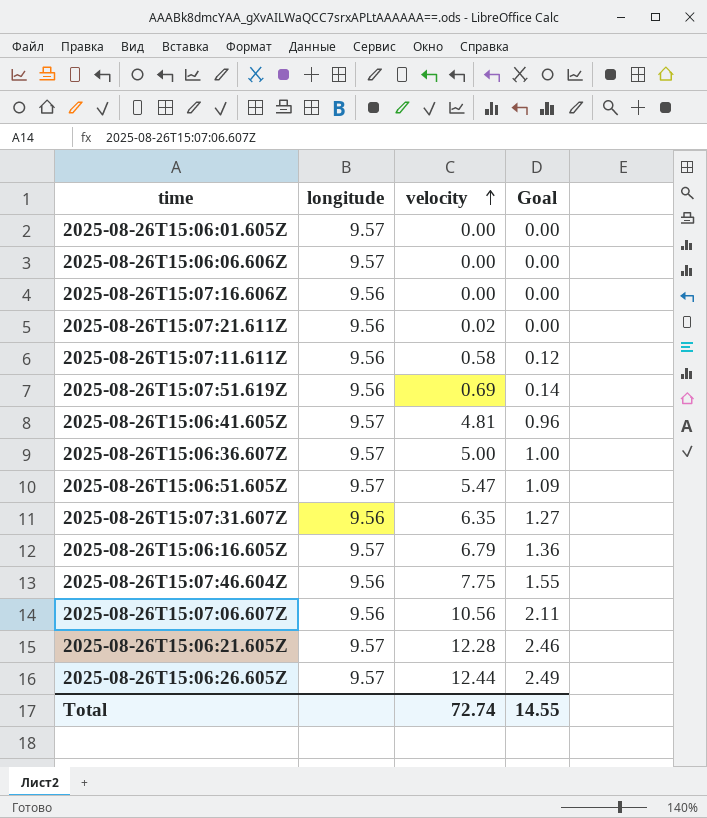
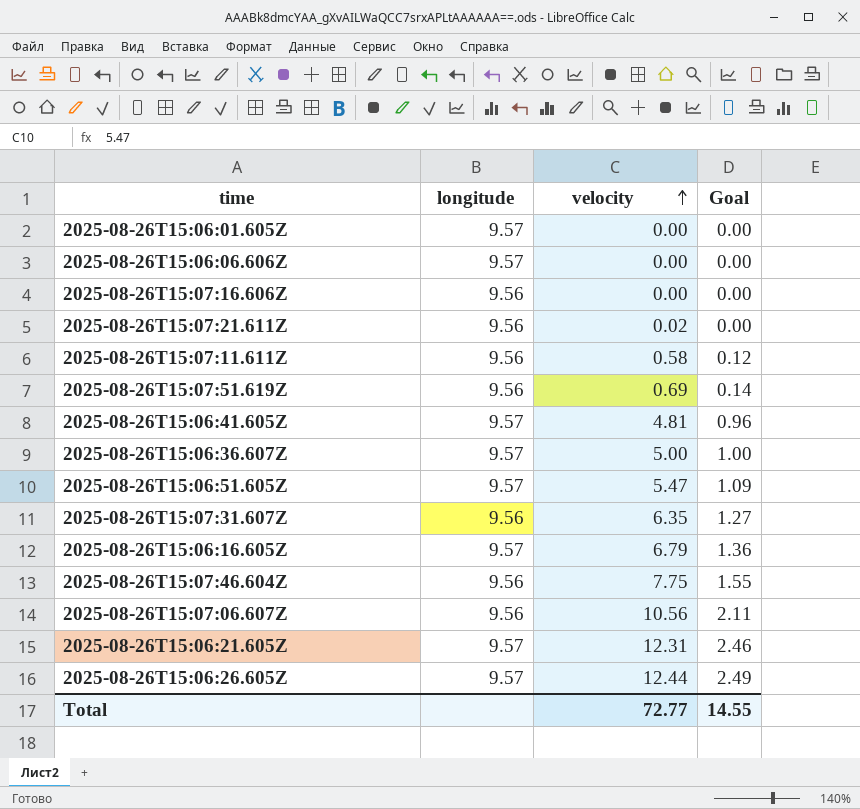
2025-08-26T15:06:21.605Z | velocity: 12.28 -> 12.31
Total | velocity: 72.74 -> 72.77

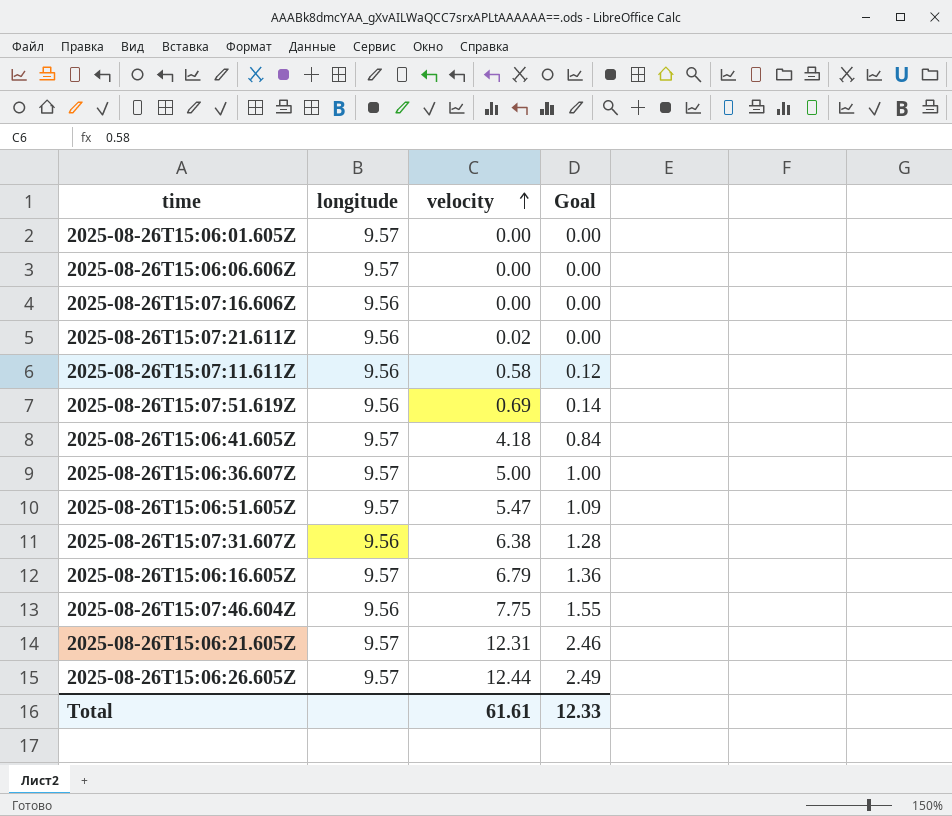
row 2025-08-26T15:07:06.607Z: 9.56 | 10.56 | 2.11 -> none
2025-08-26T15:06:41.605Z | velocity: 4.81 -> 4.18
2025-08-26T15:06:41.605Z | Goal: 0.96 -> 0.84
2025-08-26T15:07:31.607Z | velocity: 6.35 -> 6.38
2025-08-26T15:07:31.607Z | Goal: 1.27 -> 1.28
Total | velocity: 72.77 -> 61.61
Total | Goal: 14.55 -> 12.33

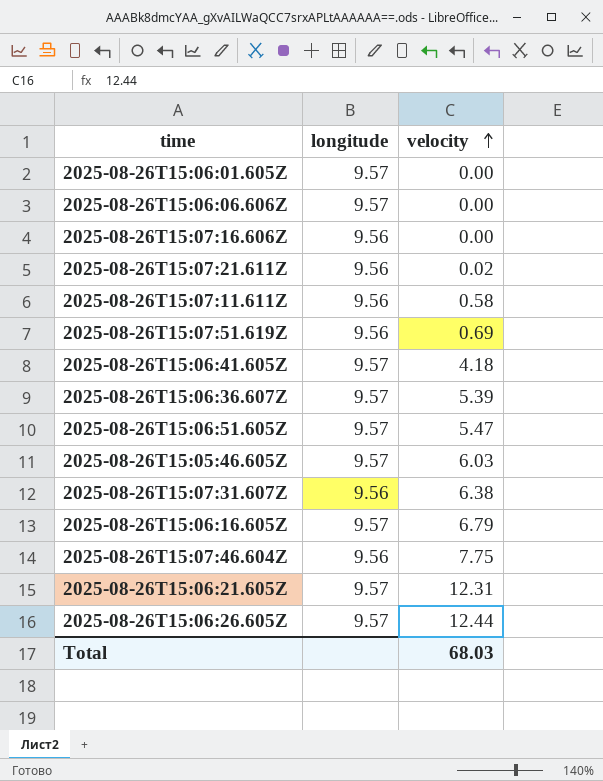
column Goal | formula: [velocity] * 0.2 -> none
2025-08-26T15:06:36.607Z | velocity: 5.00 -> 5.39
row 2025-08-26T15:05:46.605Z: none -> 9.57 | 6.03
Total | velocity: 61.61 -> 68.03

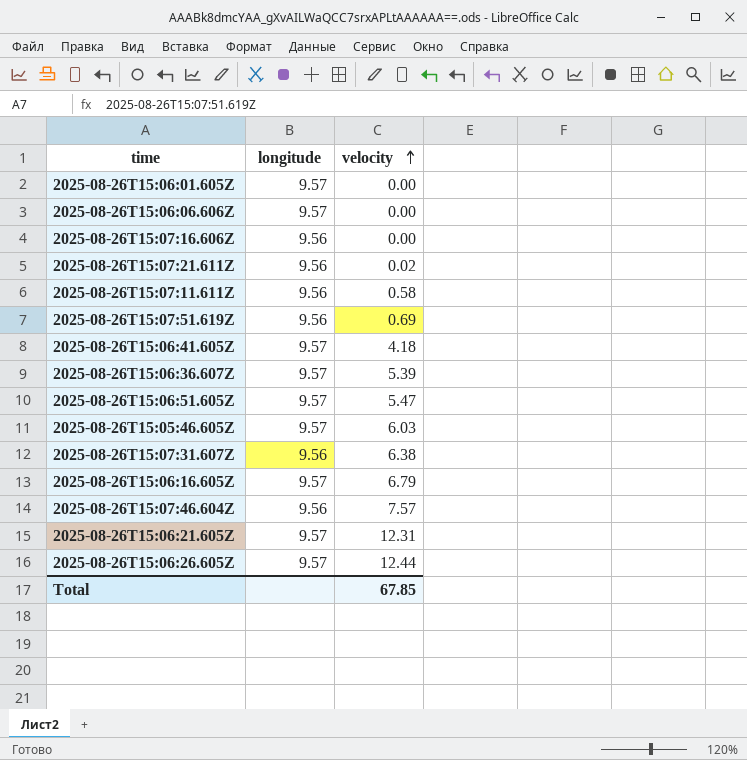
2025-08-26T15:07:46.604Z | velocity: 7.75 -> 7.57
Total | velocity: 68.03 -> 67.85

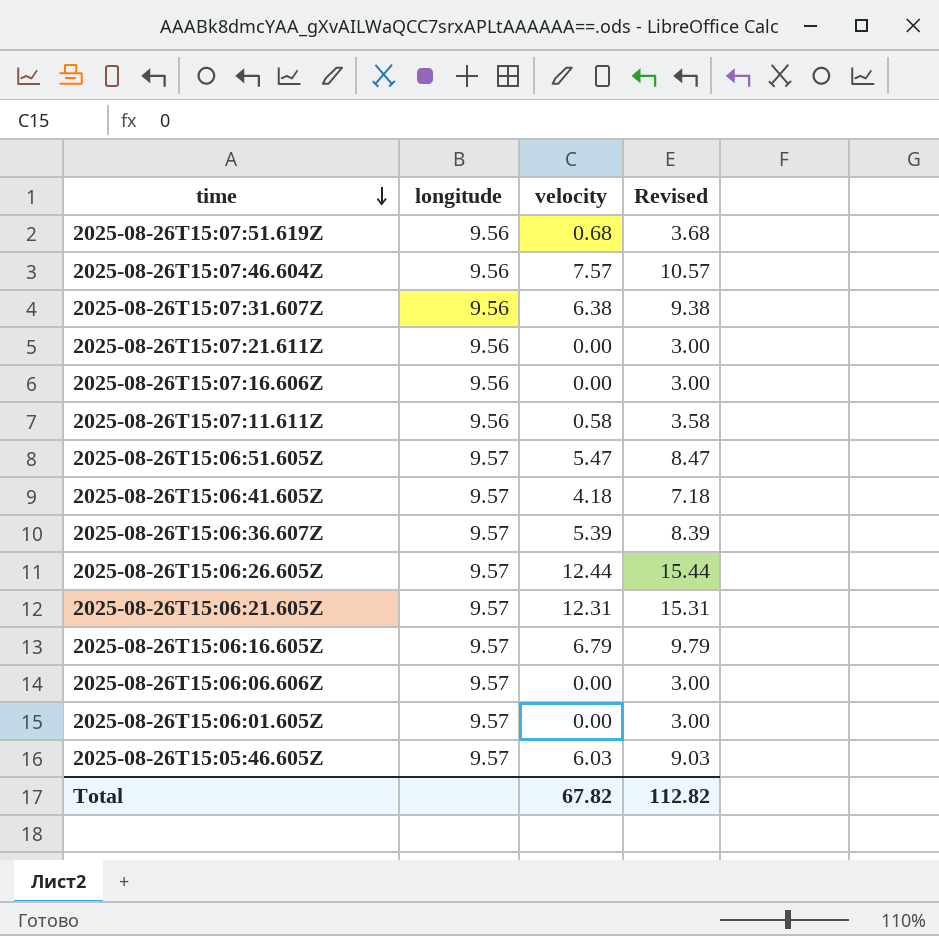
row order: velocity ascending -> time descending
column Revised | formula: none -> [velocity] + 3
2025-08-26T15:07:51.619Z | velocity: 0.69 -> 0.68
2025-08-26T15:07:21.611Z | velocity: 0.02 -> 0.00
Total | velocity: 67.85 -> 67.82

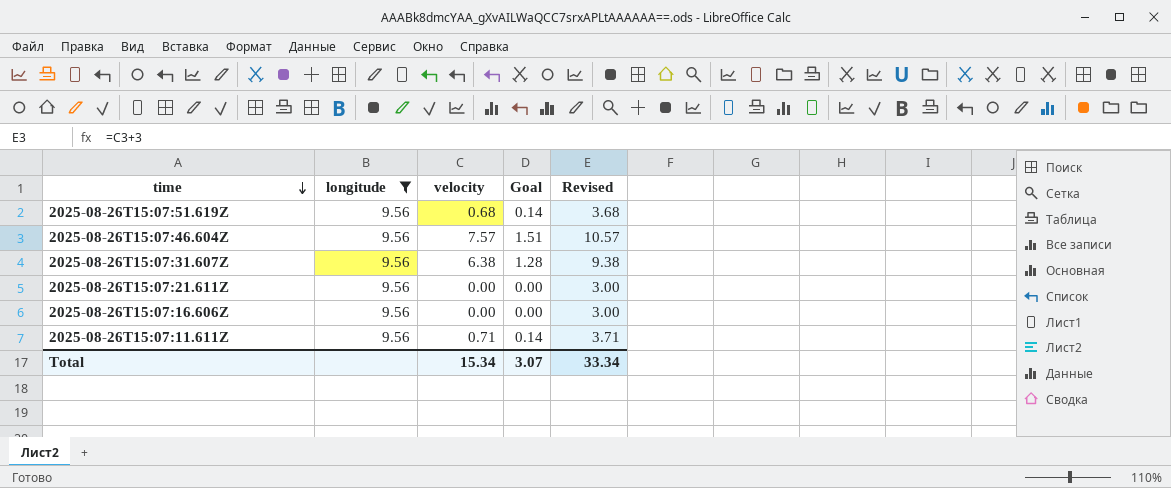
filter: none -> longitude = 9.56
column Goal | formula: none -> [velocity] * 0.2
2025-08-26T15:07:11.611Z | velocity: 0.58 -> 0.71
2025-08-26T15:07:11.611Z | Revised: 3.58 -> 3.71
Total | velocity: 67.82 -> 15.34
Total | Revised: 112.82 -> 33.34

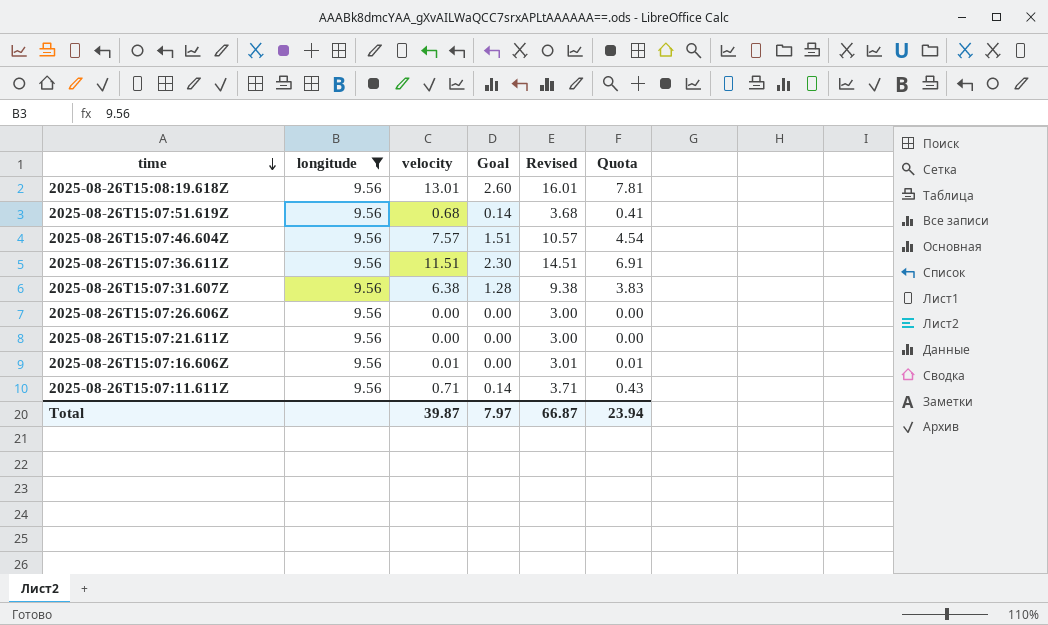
column Quota | formula: none -> [velocity] * 0.6
row 2025-08-26T15:08:19.618Z: none -> 9.56 | 13.01 | 2.60 | 16.01 | 7.81
row 2025-08-26T15:07:36.611Z: none -> 9.56 | 11.51 | 2.30 | 14.51 | 6.91
row 2025-08-26T15:07:26.606Z: none -> 9.56 | 0.00 | 0.00 | 3.00 | 0.00
2025-08-26T15:07:16.606Z | velocity: 0.00 -> 0.01
2025-08-26T15:07:16.606Z | Revised: 3.00 -> 3.01
Total | velocity: 15.34 -> 39.87
Total | Goal: 3.07 -> 7.97
Total | Revised: 33.34 -> 66.87

